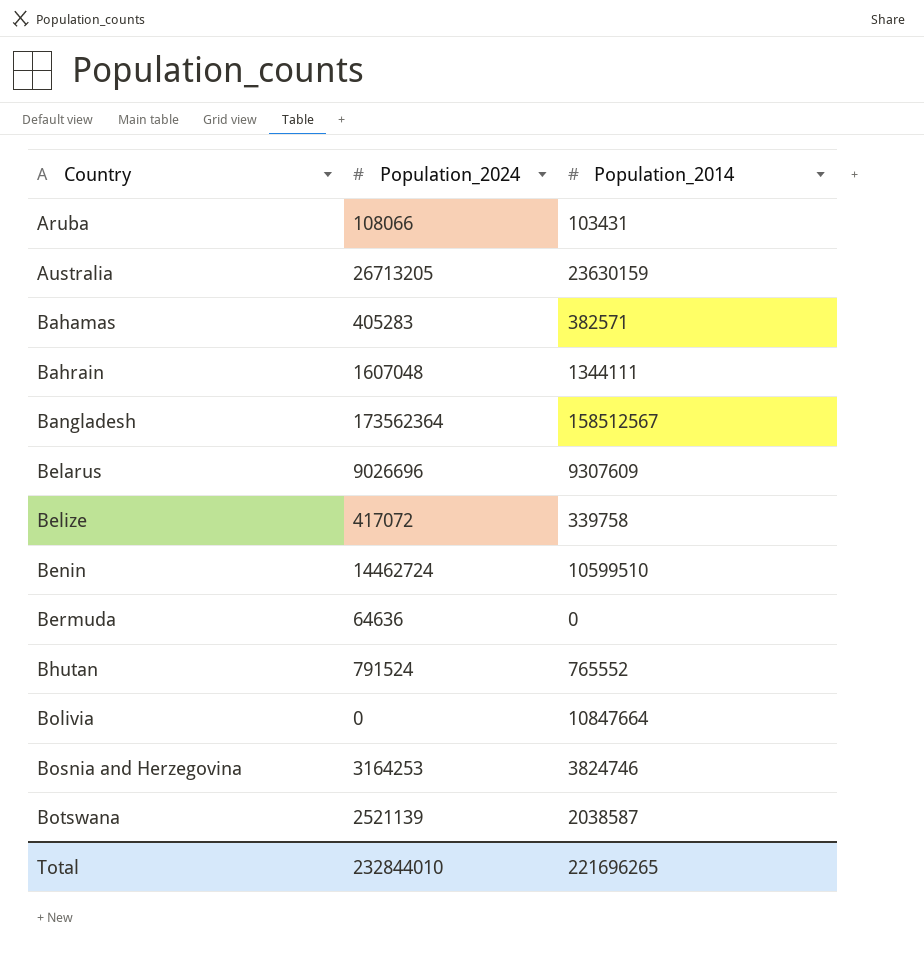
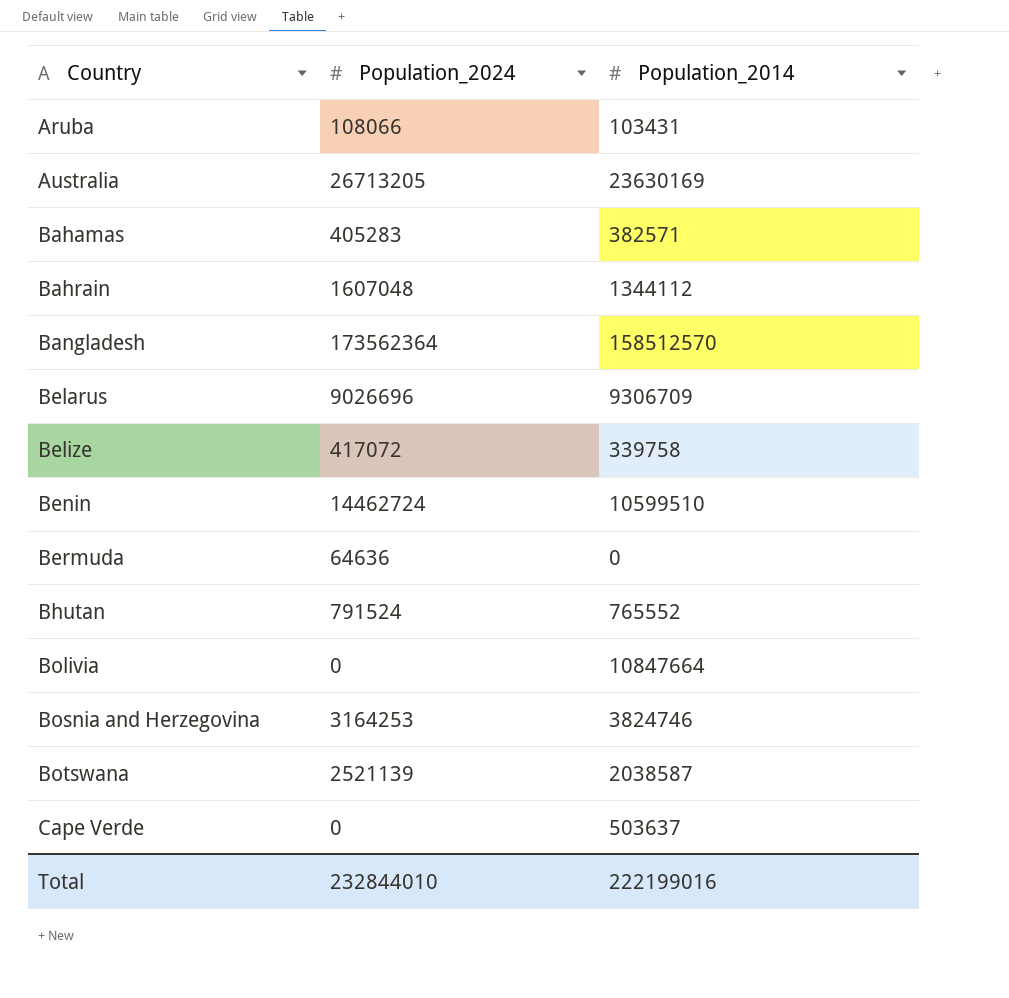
Australia | Population_2014: 23630159 -> 23630169
Bahrain | Population_2014: 1344111 -> 1344112
Bangladesh | Population_2014: 158512567 -> 158512570
Belarus | Population_2014: 9307609 -> 9306709
row Cape Verde: none -> 0 | 503637
Total | Population_2014: 221696265 -> 222199016

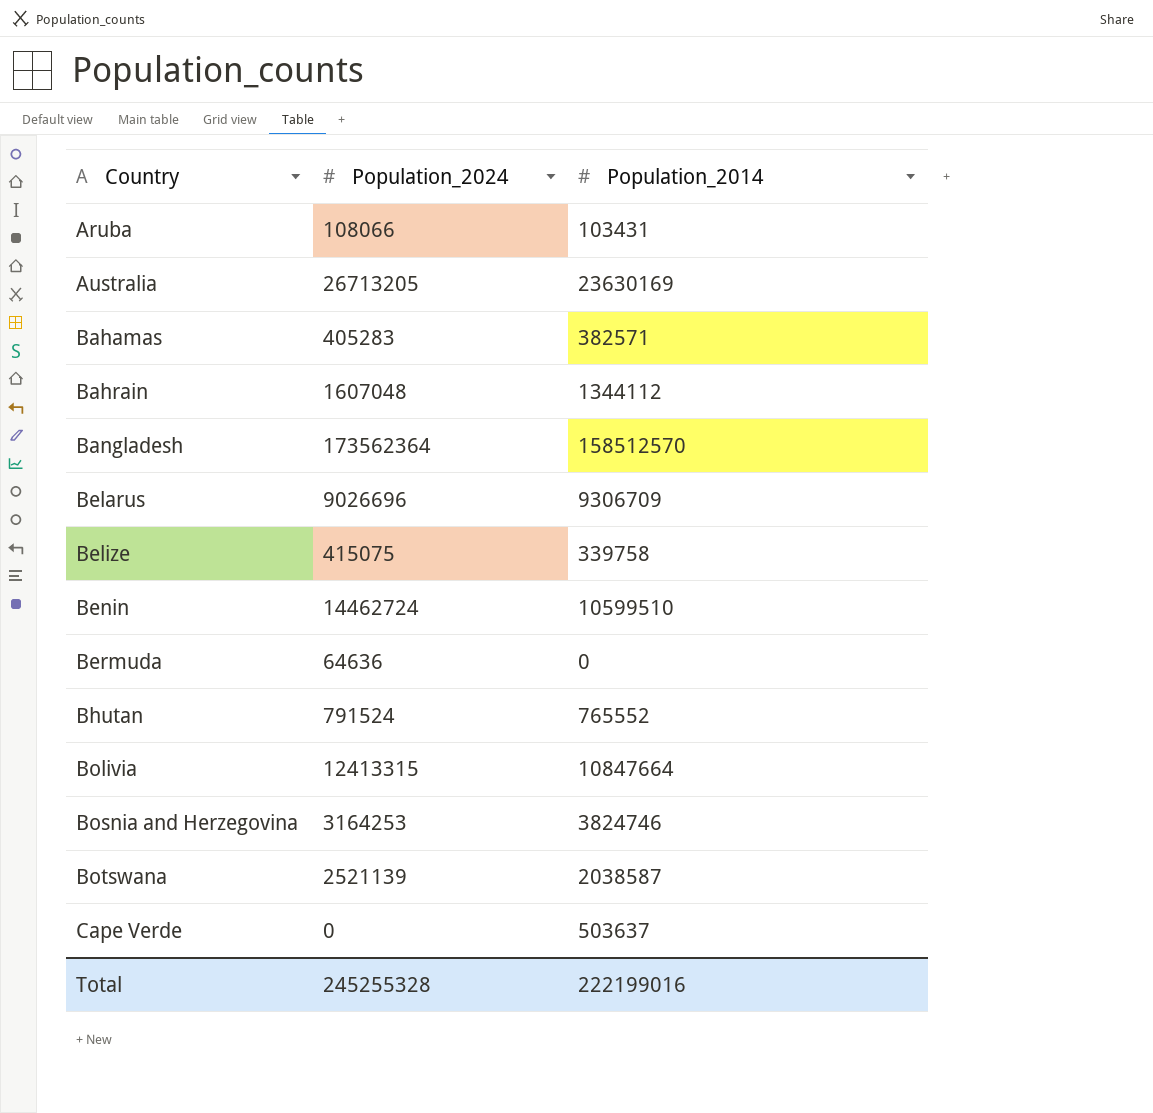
Belize | Population_2024: 417072 -> 415075
Bolivia | Population_2024: 0 -> 12413315
Total | Population_2024: 232844010 -> 245255328

